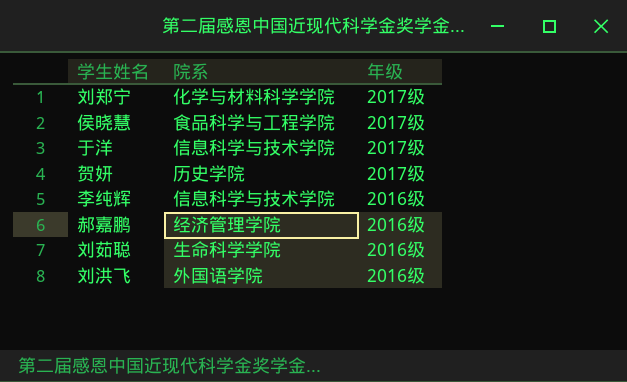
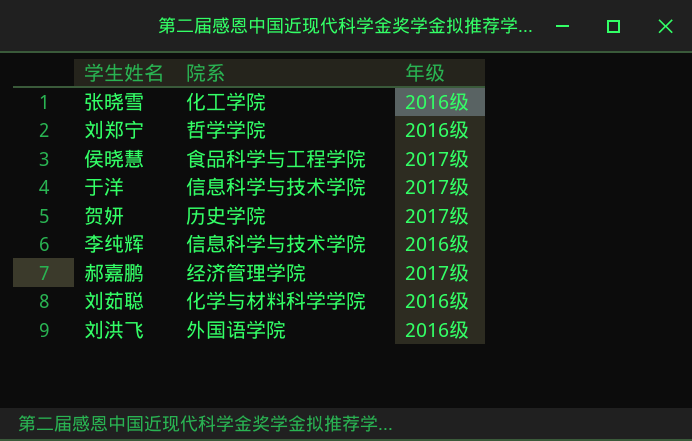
row 张晓雪: none -> 化工学院 | 2016级
刘郑宁 | 院系: 化学与材料科学学院 -> 哲学学院
刘郑宁 | 年级: 2017级 -> 2016级
郝嘉鹏 | 年级: 2016级 -> 2017级
刘茹聪 | 院系: 生命科学学院 -> 化学与材料科学学院

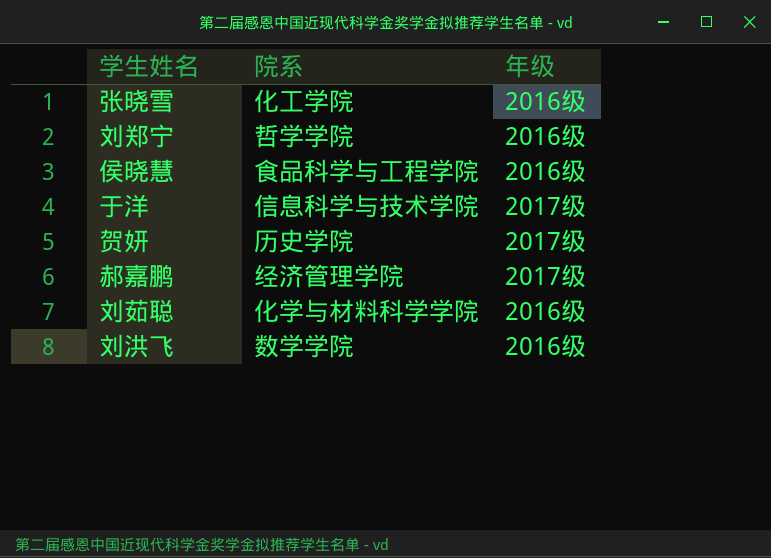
row 李纯辉: 信息科学与技术学院 | 2016级 -> none
侯晓慧 | 年级: 2017级 -> 2016级
刘洪飞 | 院系: 外国语学院 -> 数学学院

